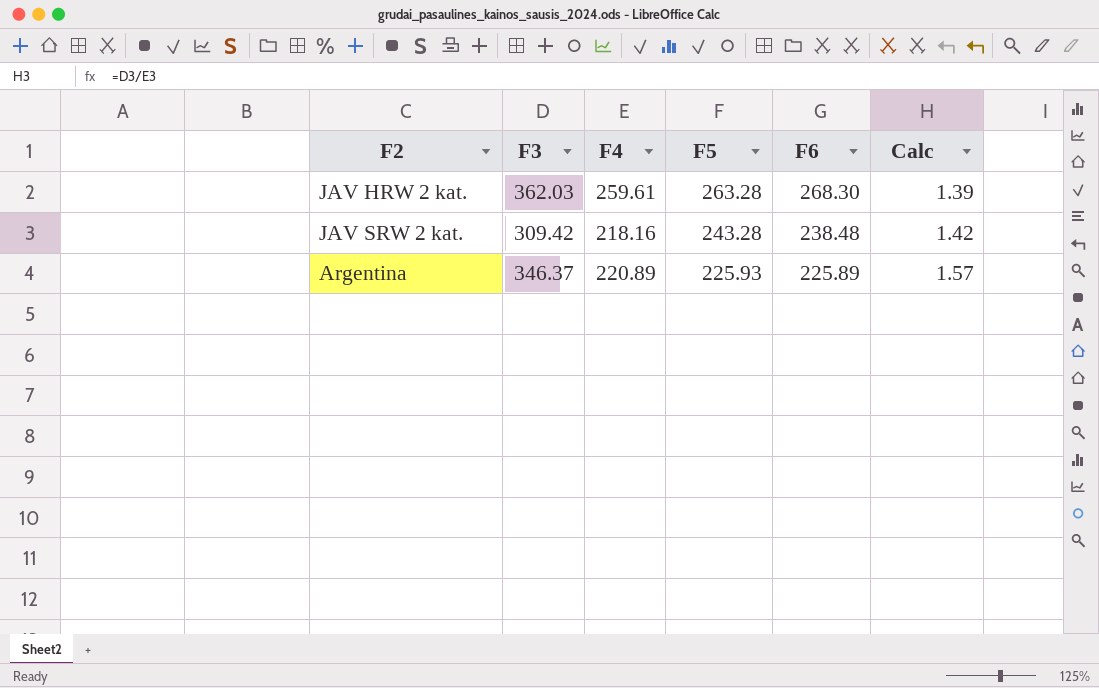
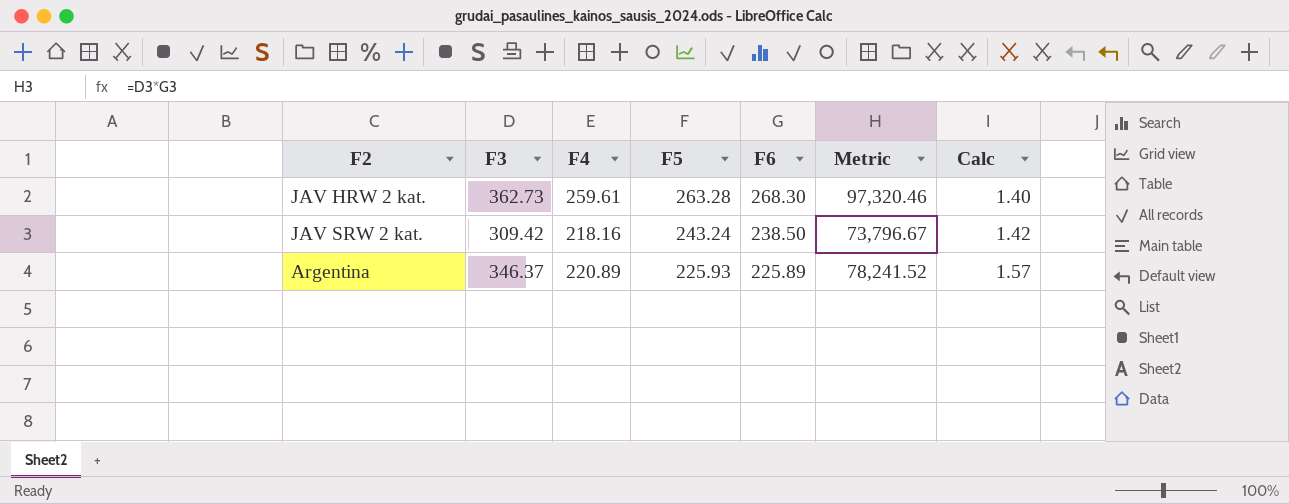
column Metric | formula: none -> [F3] * [F6]
JAV HRW 2 kat. | F3: 362.03 -> 362.73
JAV HRW 2 kat. | Calc: 1.39 -> 1.40
JAV SRW 2 kat. | F5: 243.28 -> 243.24
JAV SRW 2 kat. | F6: 238.48 -> 238.50

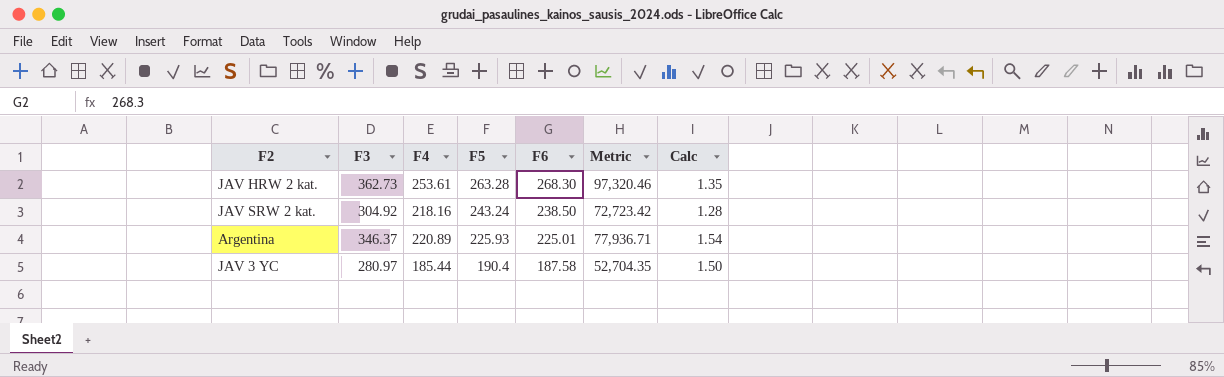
column Calc | formula: [F3] / [F4] -> [F3] / [F6]
JAV HRW 2 kat. | F4: 259.61 -> 253.61
JAV SRW 2 kat. | F3: 309.42 -> 304.92
JAV SRW 2 kat. | Metric: 73,796.67 -> 72,723.42
Argentina | F6: 225.89 -> 225.01
Argentina | Metric: 78,241.52 -> 77,936.71
row JAV 3 YC: none -> 280.97 | 185.44 | 190.4 | 187.58 | 52,704.35 | 1.50

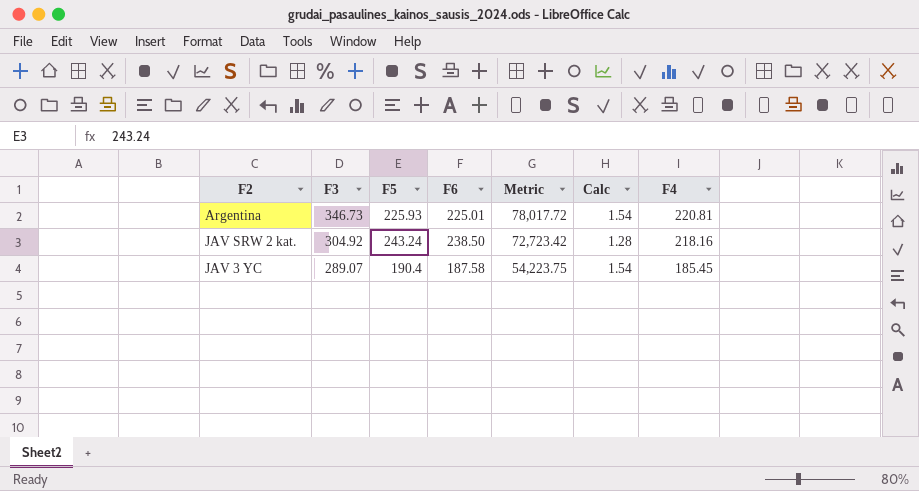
row order: F5 descending -> F3 descending
column F4 | position: 3 -> 7
row JAV HRW 2 kat.: 362.73 | 253.61 | 263.28 | 268.30 | 97,320.46 | 1.35 -> none
Argentina | F3: 346.37 -> 346.73
Argentina | Metric: 77,936.71 -> 78,017.72
Argentina | F4: 220.89 -> 220.81
JAV 3 YC | F3: 280.97 -> 289.07
JAV 3 YC | Metric: 52,704.35 -> 54,223.75
JAV 3 YC | Calc: 1.50 -> 1.54
JAV 3 YC | F4: 185.44 -> 185.45

